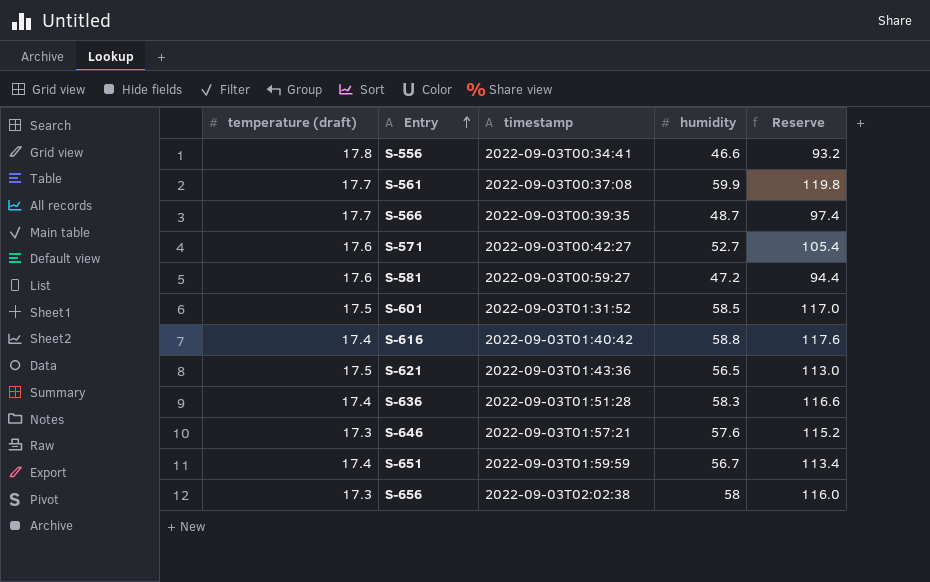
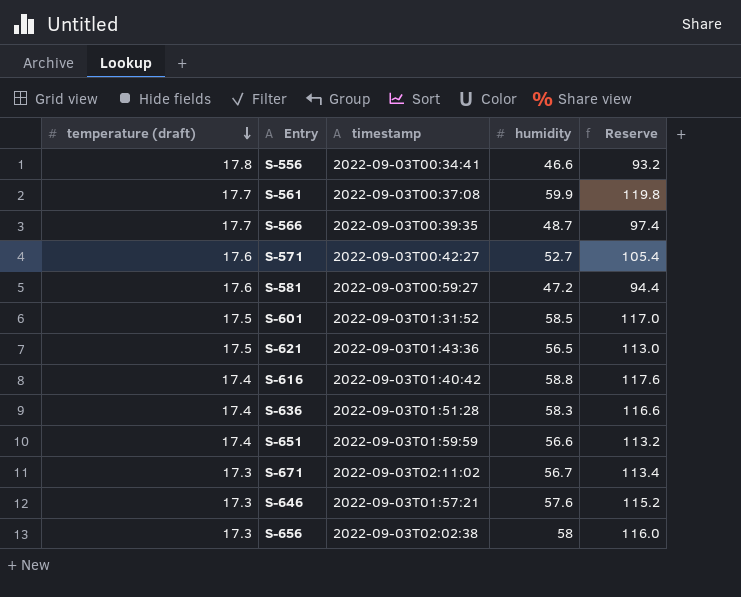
row order: Entry ascending -> temperature (draft) descending
S-651 | humidity: 56.7 -> 56.6
S-651 | Reserve: 113.4 -> 113.2
row S-671: none -> 17.3 | 2022-09-03T02:11:02 | 56.7 | 113.4

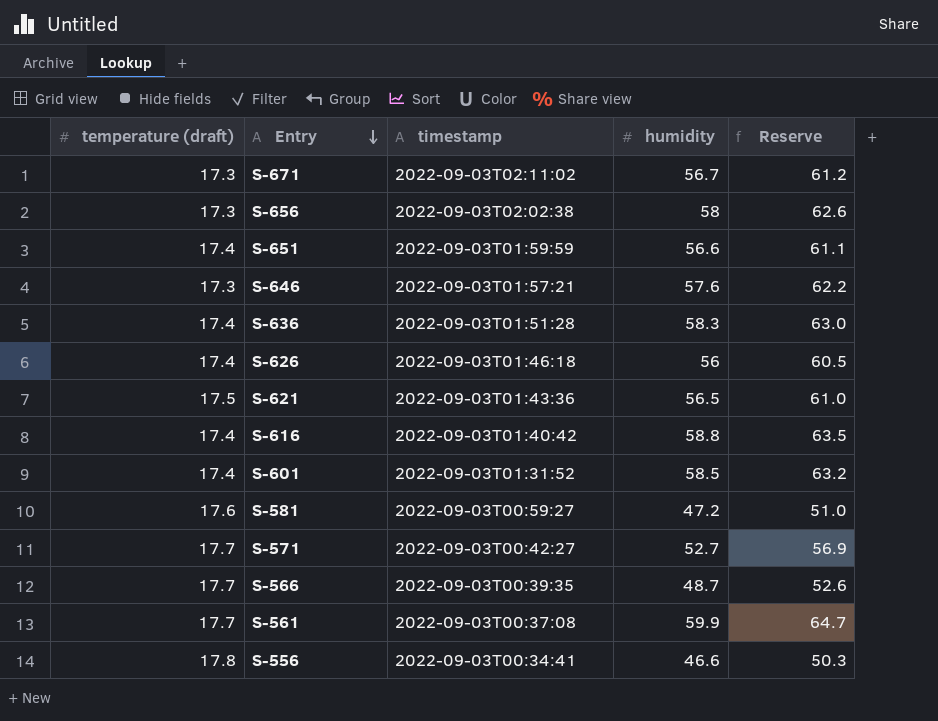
row order: temperature (draft) descending -> Entry descending
column Reserve | formula: [humidity] * 2 -> [humidity] * 1.08
row S-626: none -> 17.4 | 2022-09-03T01:46:18 | 56 | 60.5
S-601 | temperature (draft): 17.5 -> 17.4
S-571 | temperature (draft): 17.6 -> 17.7

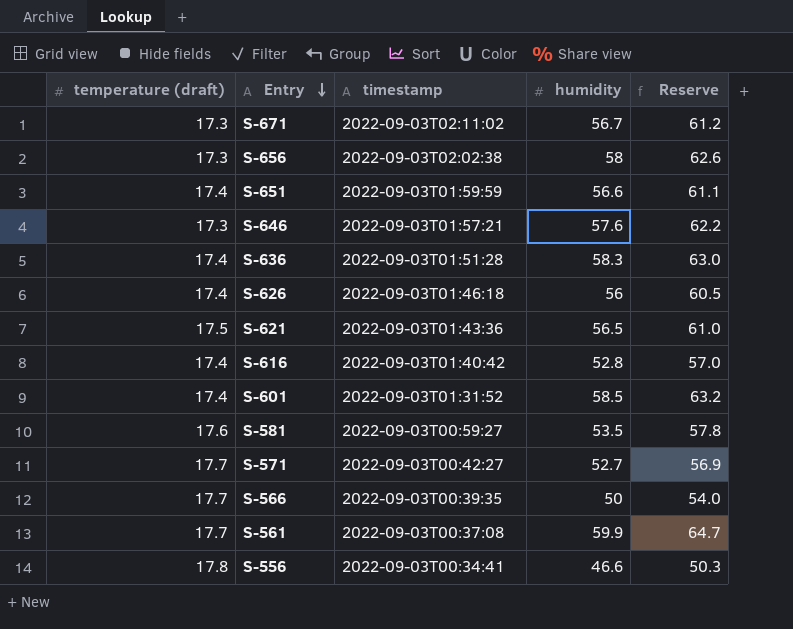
S-616 | humidity: 58.8 -> 52.8
S-616 | Reserve: 63.5 -> 57.0
S-581 | humidity: 47.2 -> 53.5
S-581 | Reserve: 51.0 -> 57.8
S-566 | humidity: 48.7 -> 50
S-566 | Reserve: 52.6 -> 54.0

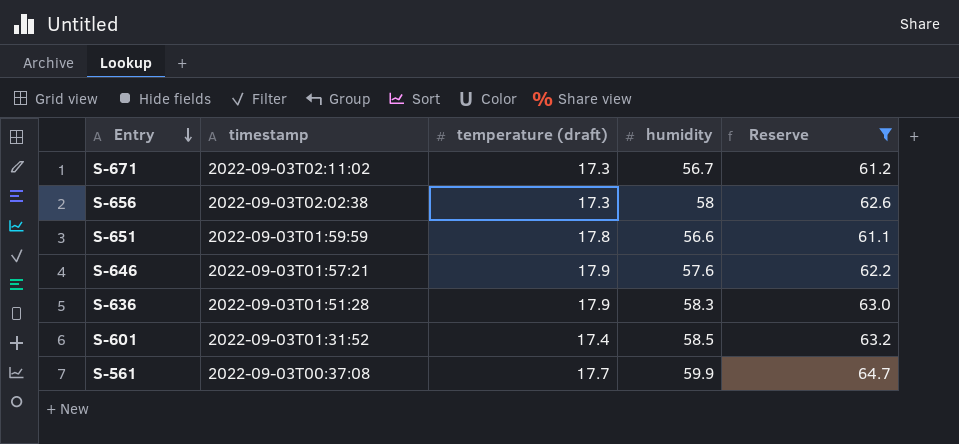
filter: none -> Reserve >= 61.1
column temperature (draft) | position: 1 -> 3
S-651 | temperature (draft): 17.4 -> 17.8
S-646 | temperature (draft): 17.3 -> 17.9
S-636 | temperature (draft): 17.4 -> 17.9

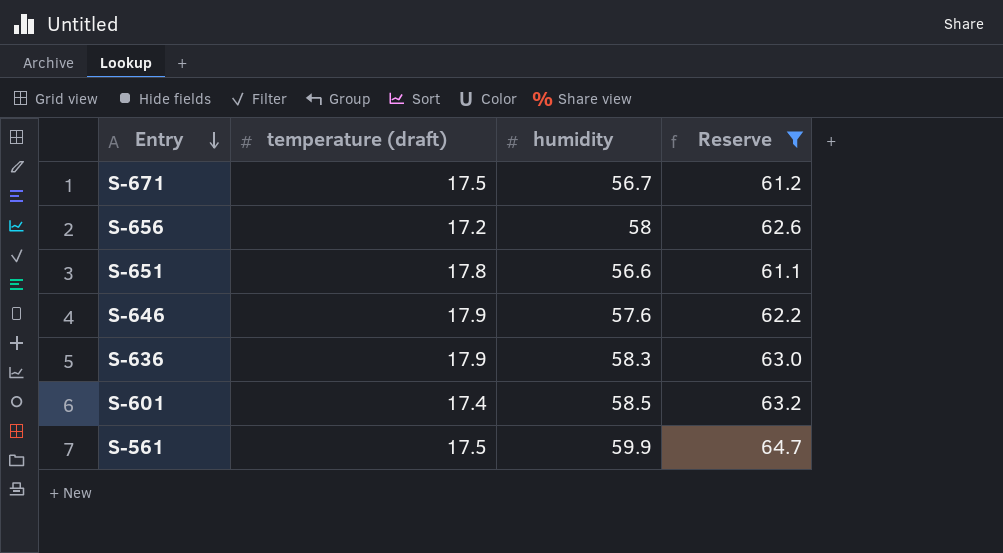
column timestamp | position: 2 -> none
S-671 | temperature (draft): 17.3 -> 17.5
S-656 | temperature (draft): 17.3 -> 17.2
S-561 | temperature (draft): 17.7 -> 17.5

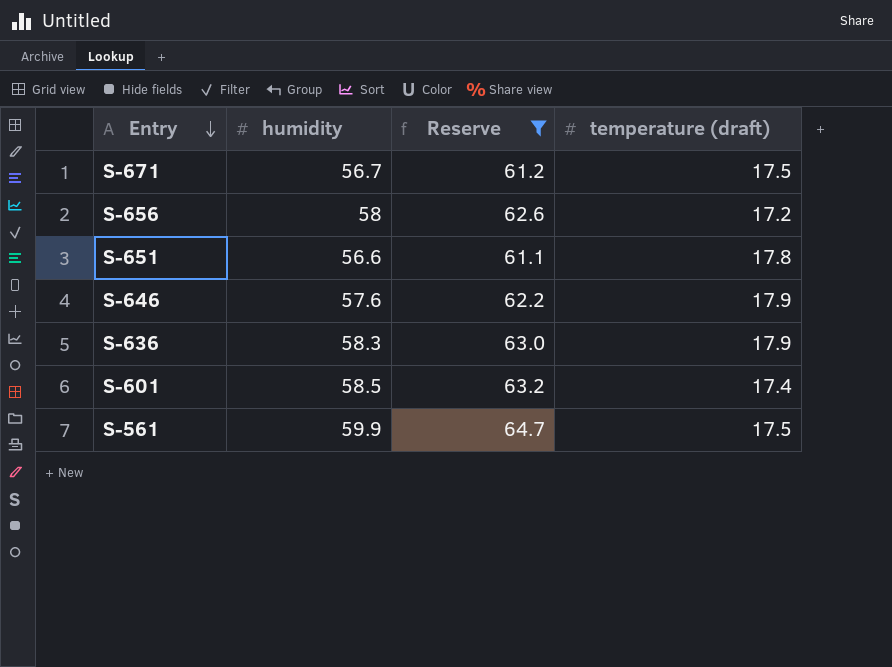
column temperature (draft) | position: 2 -> 4

